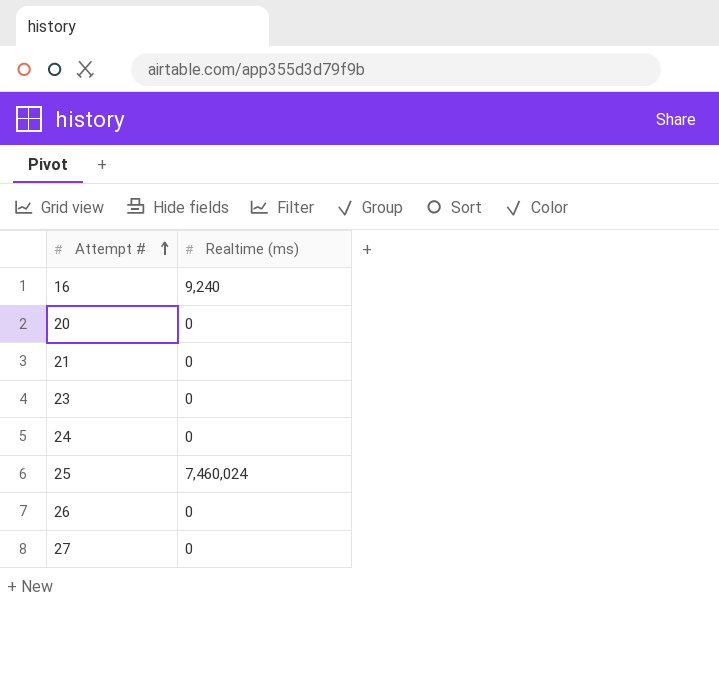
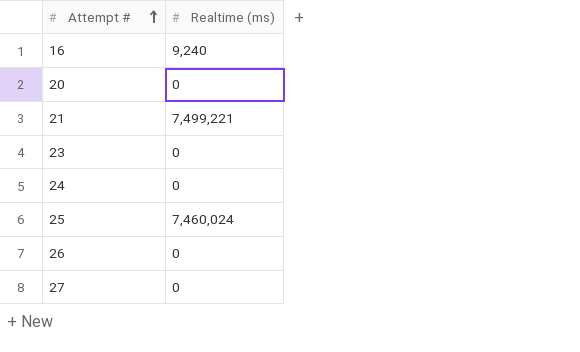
21 | Realtime (ms): 0 -> 7,499,221

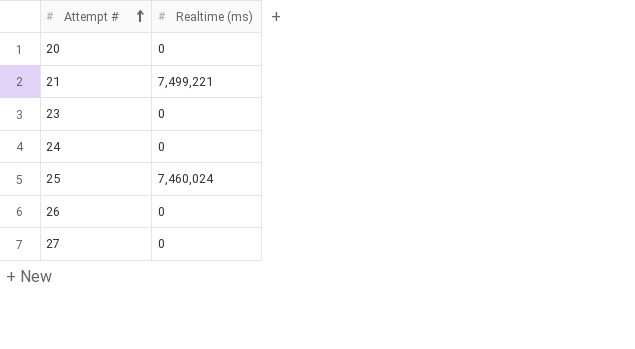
row 16: 9,240 -> none

